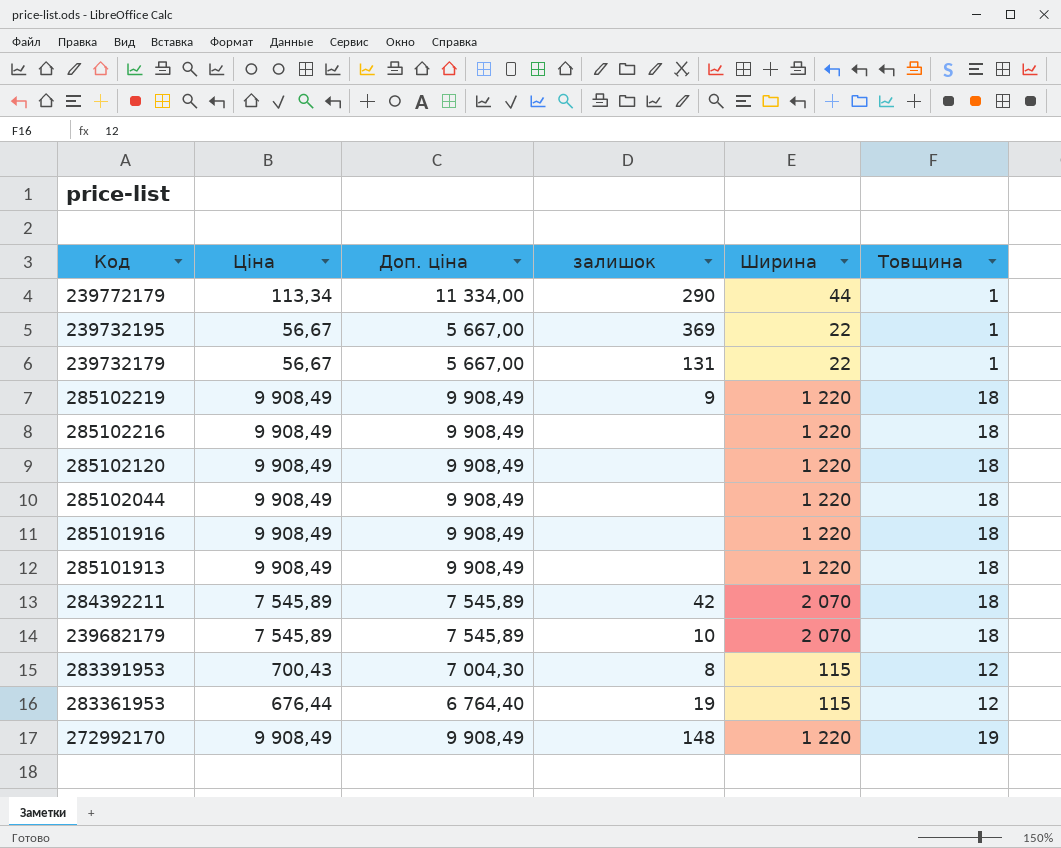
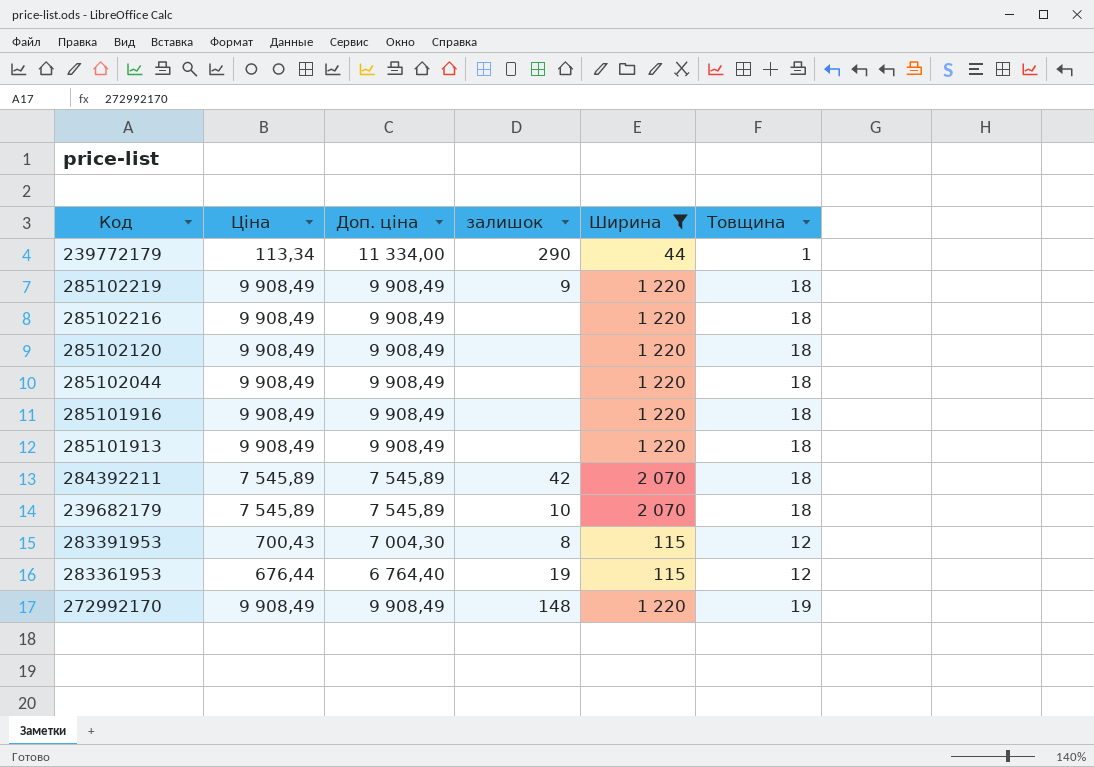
filter: none -> Ширина != 22

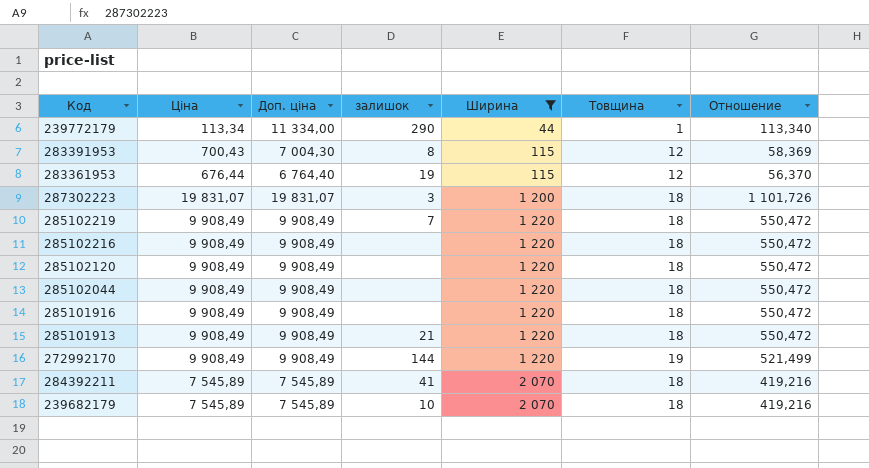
row order: none -> Ширина ascending
column Отношение | formula: none -> [Ціна] / [Товщина]
row 287302223: none -> 19 831,07 | 19 831,07 | 3 | 1 200 | 18 | 1 101,726
285102219 | залишок: 9 -> 7
285101913 | залишок: none -> 21
272992170 | залишок: 148 -> 144
284392211 | залишок: 42 -> 41

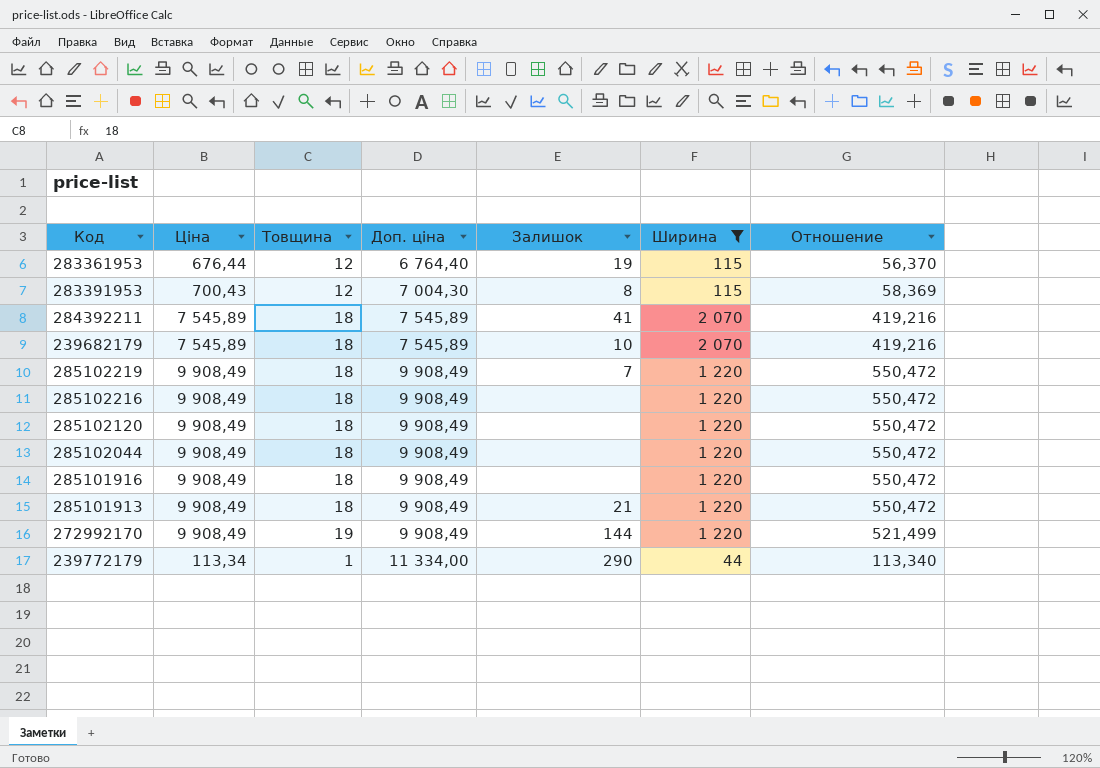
row order: Ширина ascending -> Доп. ціна ascending
column Товщина | position: 6 -> 3
column name: залишок -> Залишок
row 287302223: 19 831,07 | 19 831,07 | 3 | 1 200 | 18 | 1 101,726 -> none

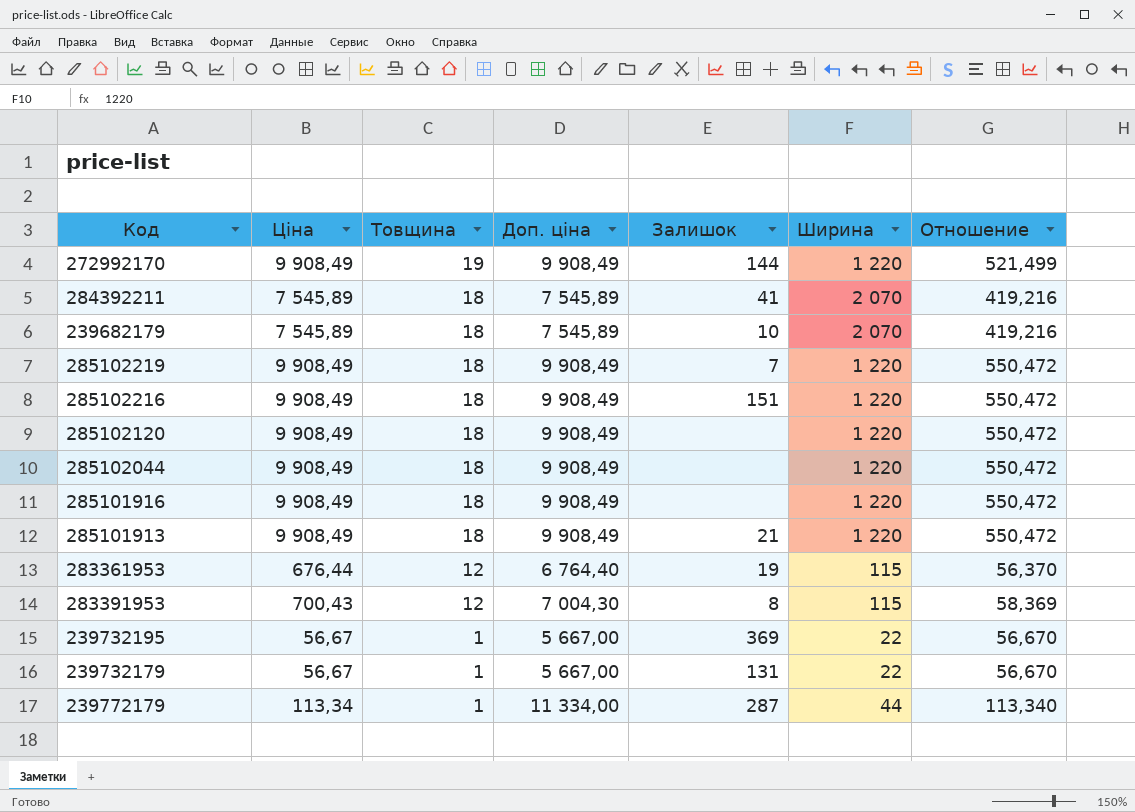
filter: Ширина != 22 -> none
row order: Доп. ціна ascending -> Товщина descending
285102216 | Залишок: none -> 151
239772179 | Залишок: 290 -> 287

